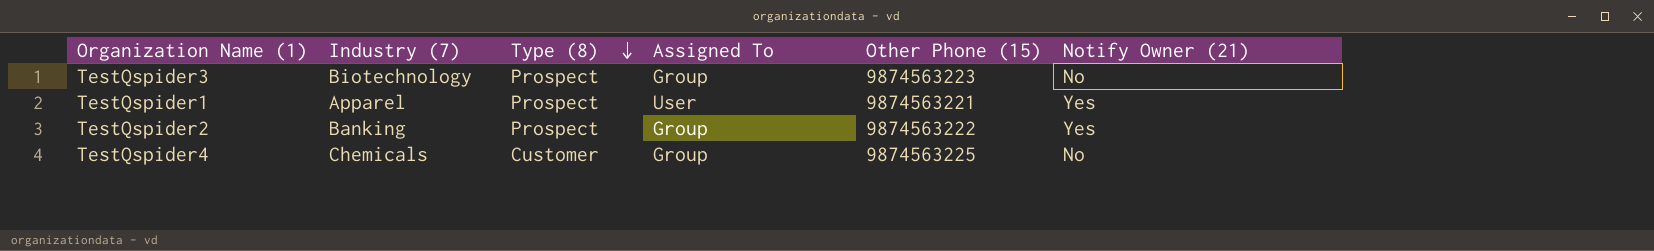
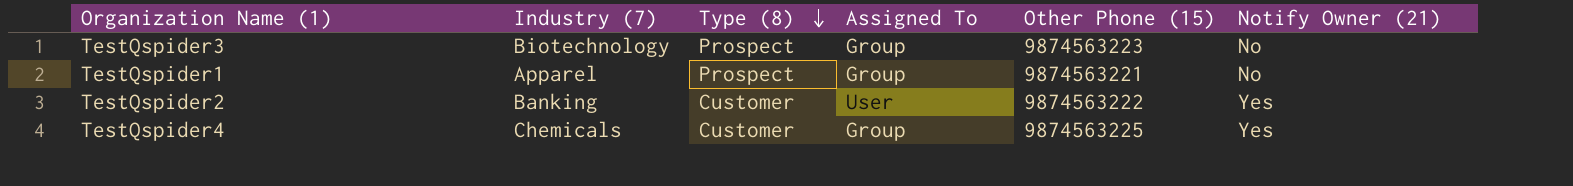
TestQspider1 | Assigned To: User -> Group
TestQspider1 | Notify Owner (21): Yes -> No
TestQspider2 | Type (8): Prospect -> Customer
TestQspider2 | Assigned To: Group -> User
TestQspider4 | Notify Owner (21): No -> Yes

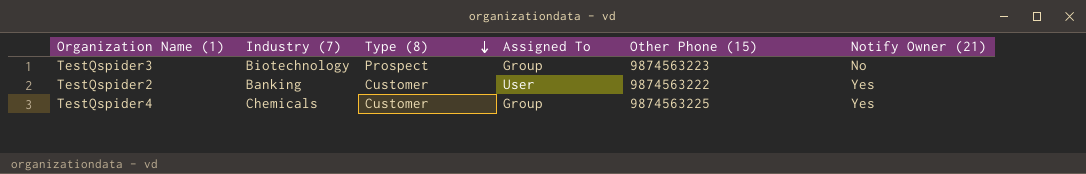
row TestQspider1: Apparel | Prospect | Group | 9874563221 | No -> none

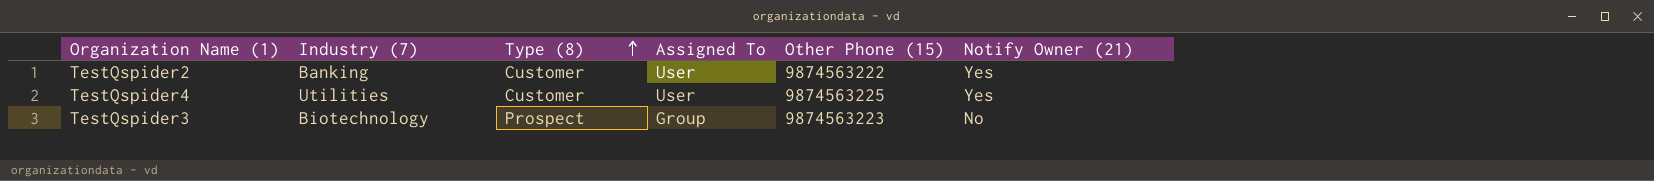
row order: Type (8) descending -> Type (8) ascending
TestQspider4 | Industry (7): Chemicals -> Utilities
TestQspider4 | Assigned To: Group -> User

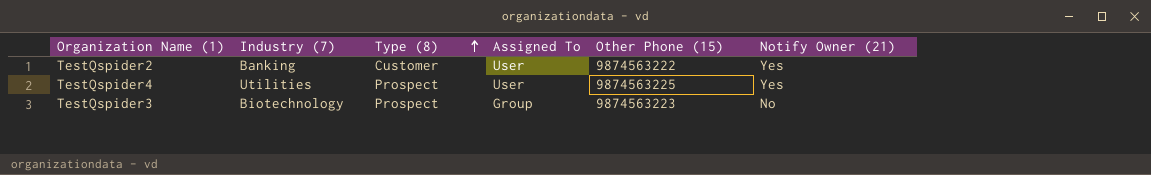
TestQspider4 | Type (8): Customer -> Prospect

